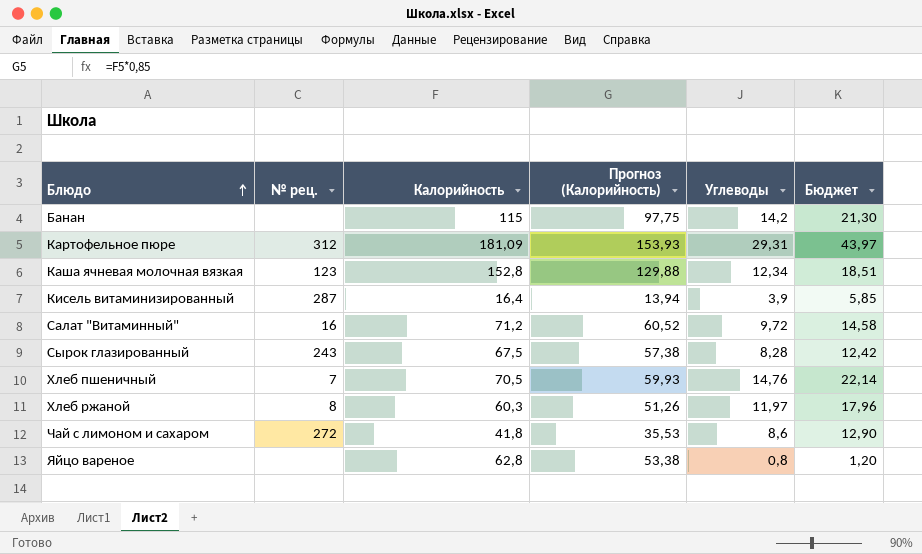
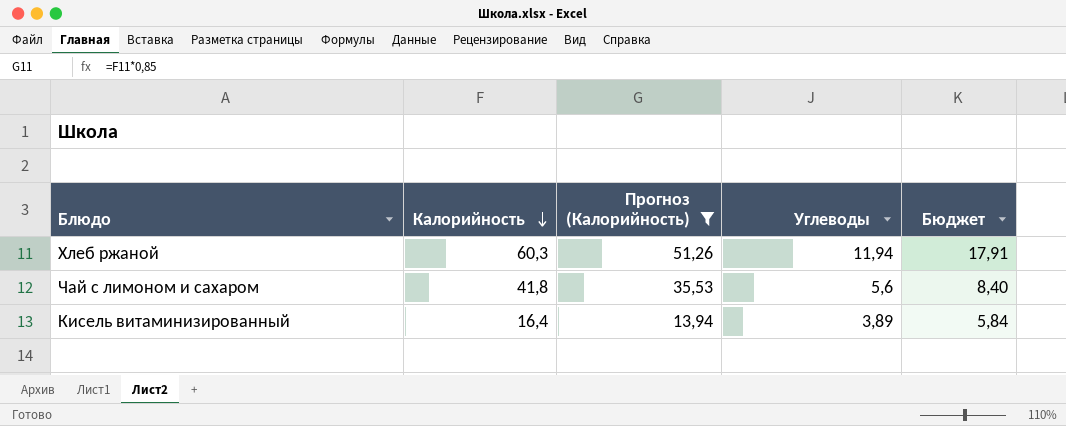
filter: none -> Прогноз (Калорийность) <= 51,26
row order: Блюдо ascending -> Калорийность descending
column № рец. | position: 2 -> none
Хлеб ржаной | Углеводы: 11,97 -> 11,94
Хлеб ржаной | Бюджет: 17,96 -> 17,91
Чай с лимоном и сахаром | Углеводы: 8,6 -> 5,6
Чай с лимоном и сахаром | Бюджет: 12,90 -> 8,40
Кисель витаминизированный | Углеводы: 3,9 -> 3,89
Кисель витаминизированный | Бюджет: 5,85 -> 5,84

